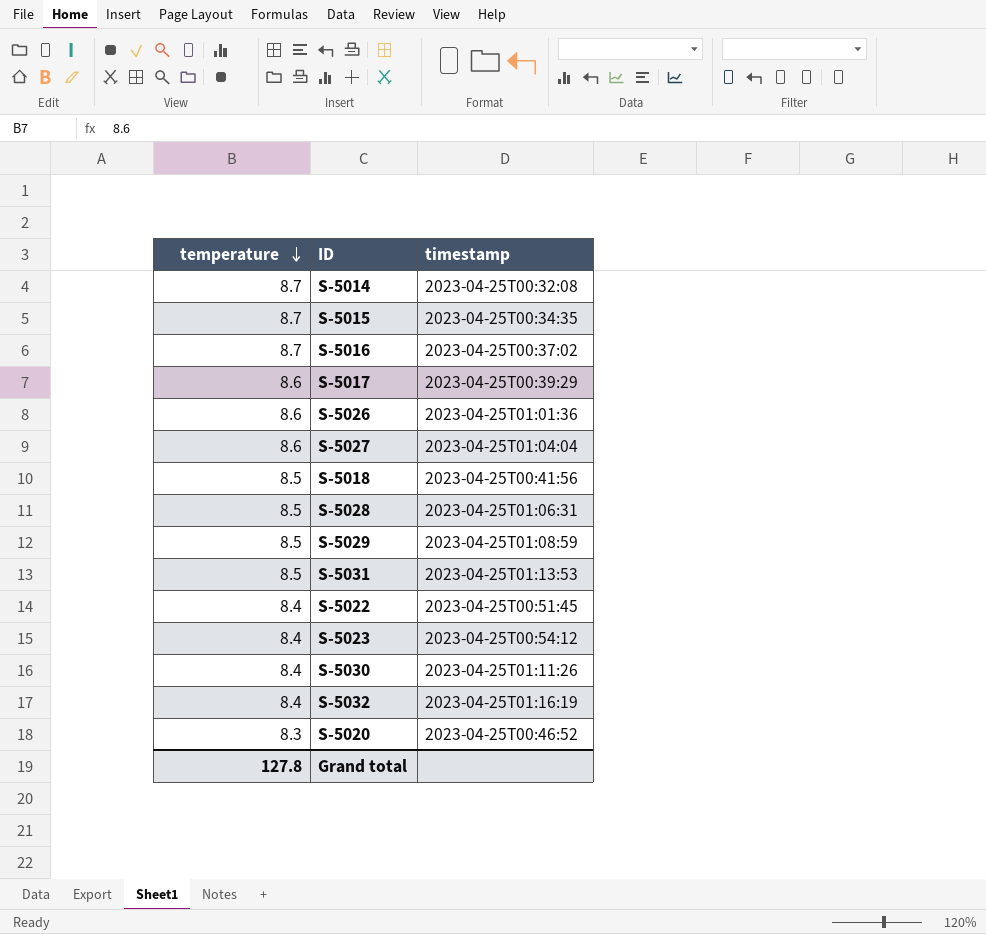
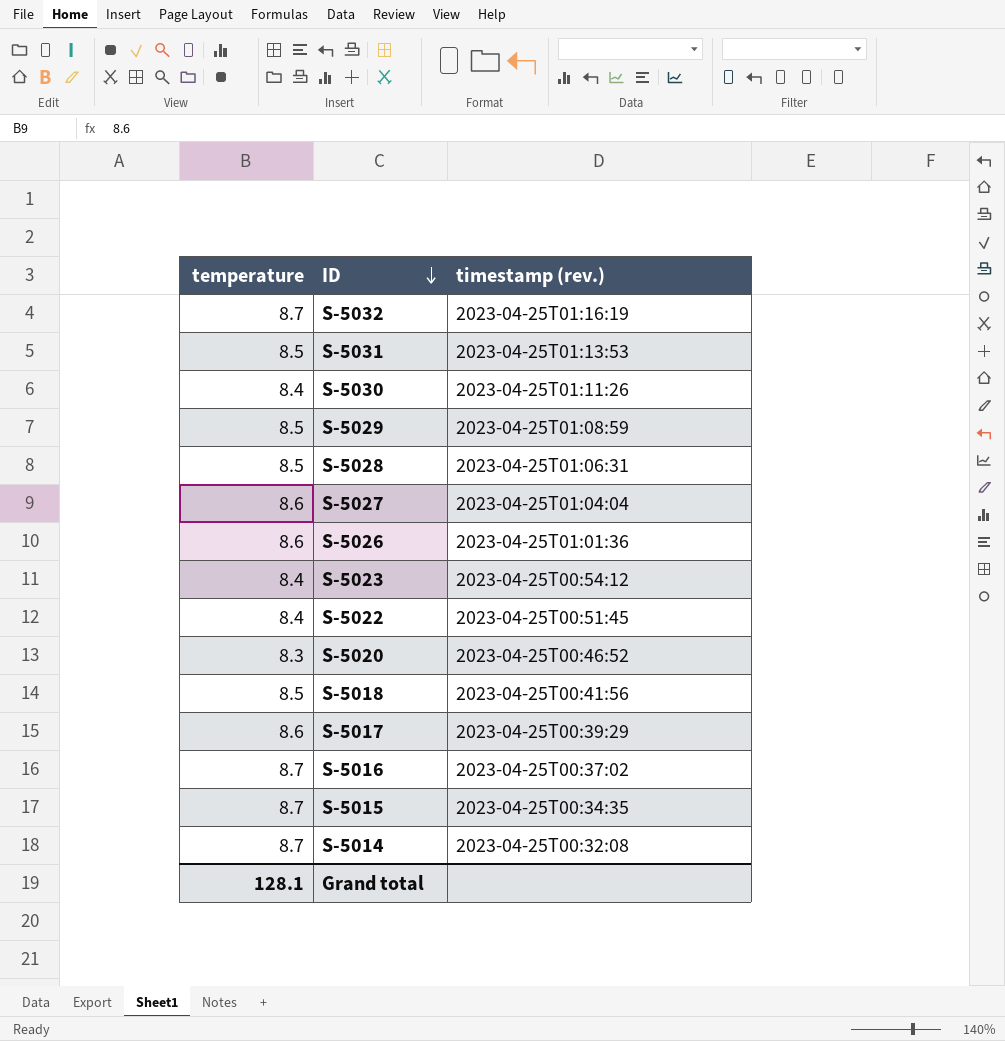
row order: temperature descending -> ID descending
column name: timestamp -> timestamp (rev.)
S-5032 | temperature: 8.4 -> 8.7
Grand total | temperature: 127.8 -> 128.1

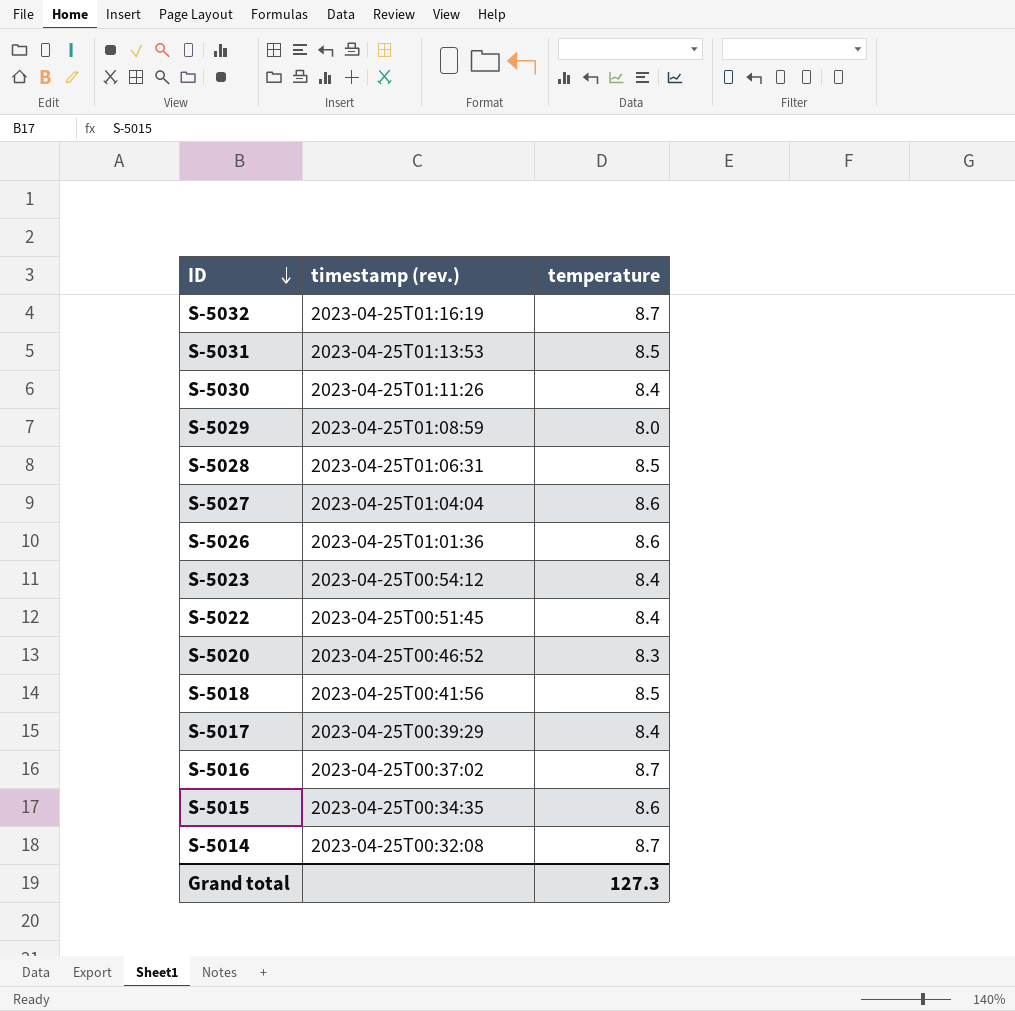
column temperature | position: 1 -> 3
S-5029 | temperature: 8.5 -> 8.0
S-5017 | temperature: 8.6 -> 8.4
S-5015 | temperature: 8.7 -> 8.6
Grand total | temperature: 128.1 -> 127.3

